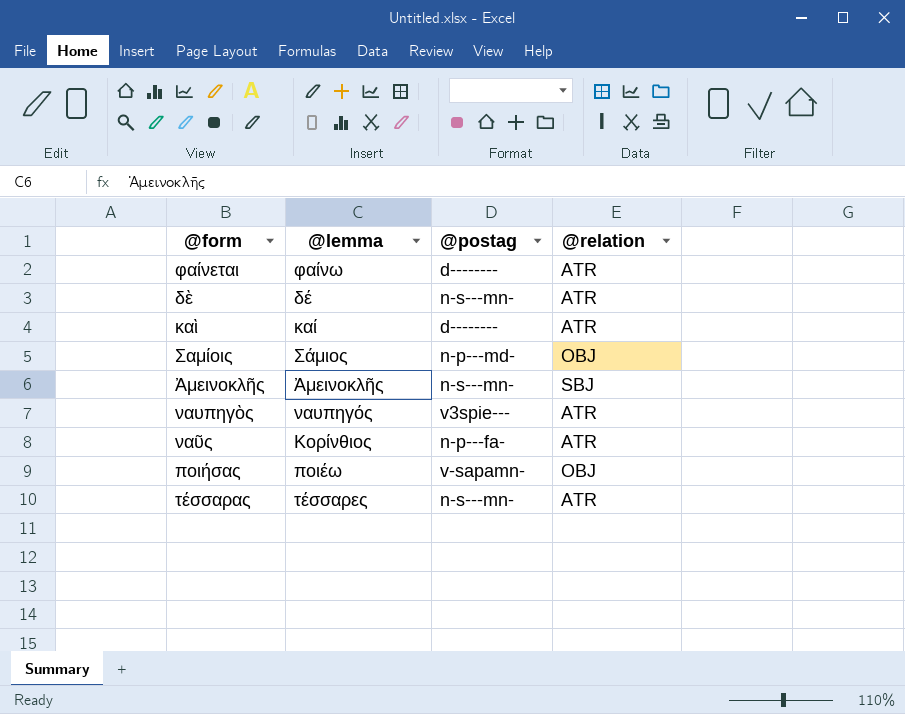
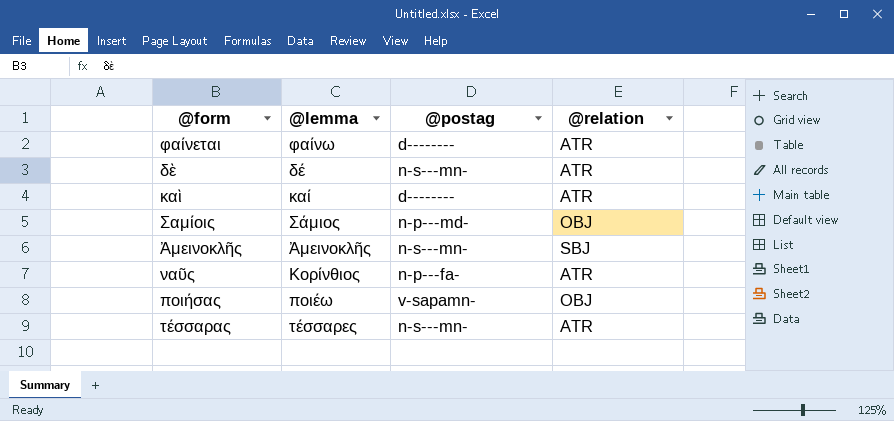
row ναυπηγὸς: ναυπηγός | v3spie--- | ATR -> none

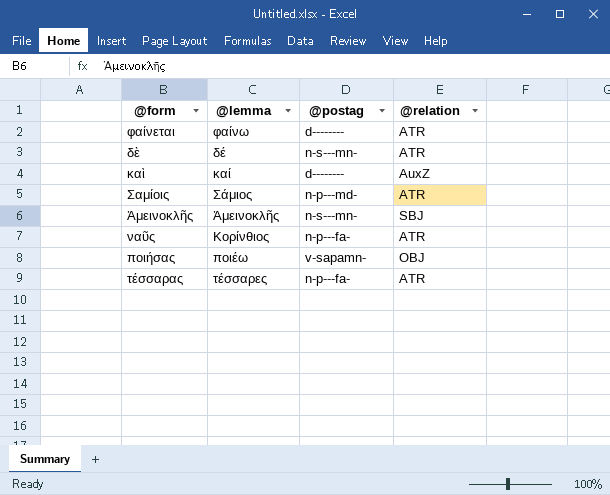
καὶ | @relation: ATR -> AuxZ
Σαμίοις | @relation: OBJ -> ATR
τέσσαρας | @postag: n-s---mn- -> n-p---fa-

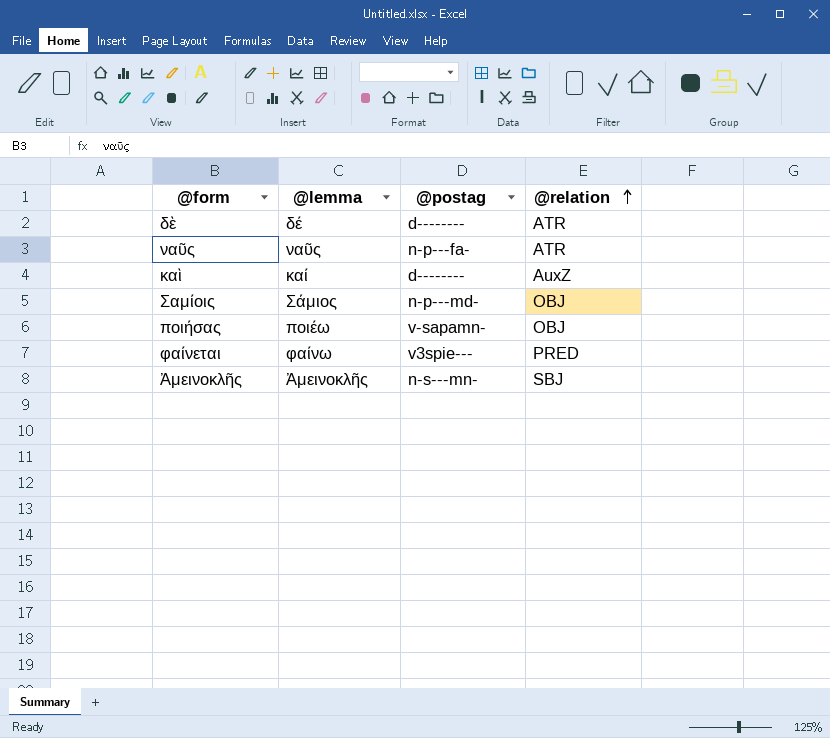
row order: none -> @relation ascending
row τέσσαρας: τέσσαρες | n-p---fa- | ATR -> none
δὲ | @postag: n-s---mn- -> d--------
ναῦς | @lemma: Κορίνθιος -> ναῦς
Σαμίοις | @relation: ATR -> OBJ
φαίνεται | @postag: d-------- -> v3spie---
φαίνεται | @relation: ATR -> PRED

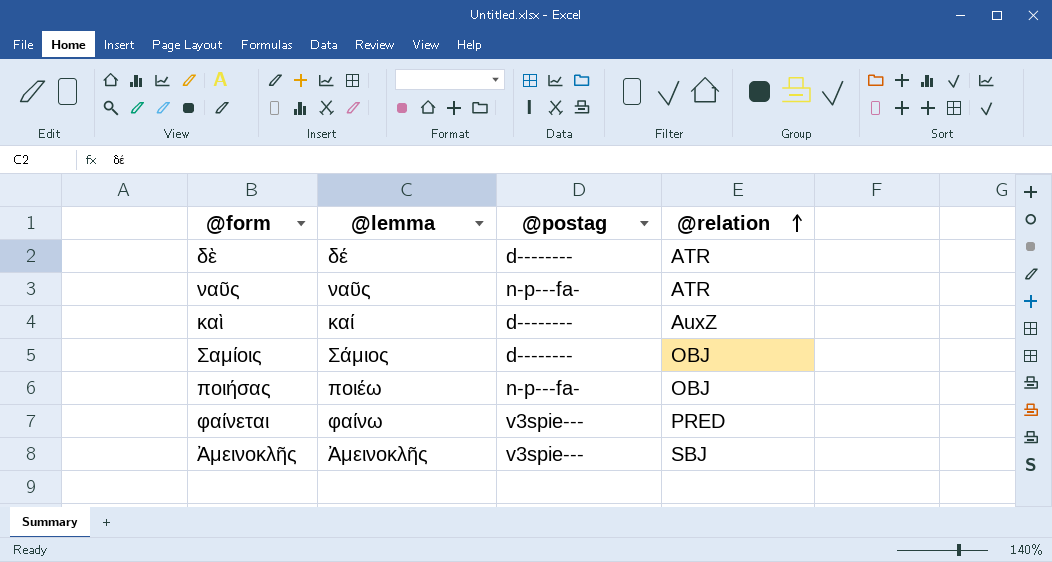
Σαμίοις | @postag: n-p---md- -> d--------
ποιήσας | @postag: v-sapamn- -> n-p---fa-
Ἀμεινοκλῆς | @postag: n-s---mn- -> v3spie---

